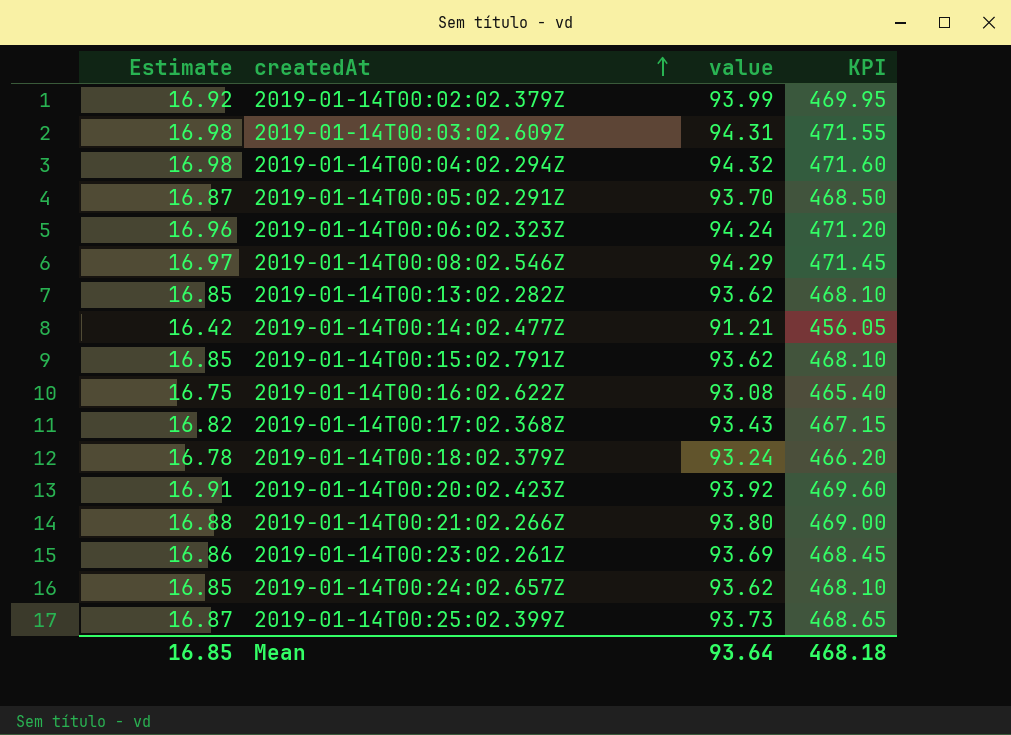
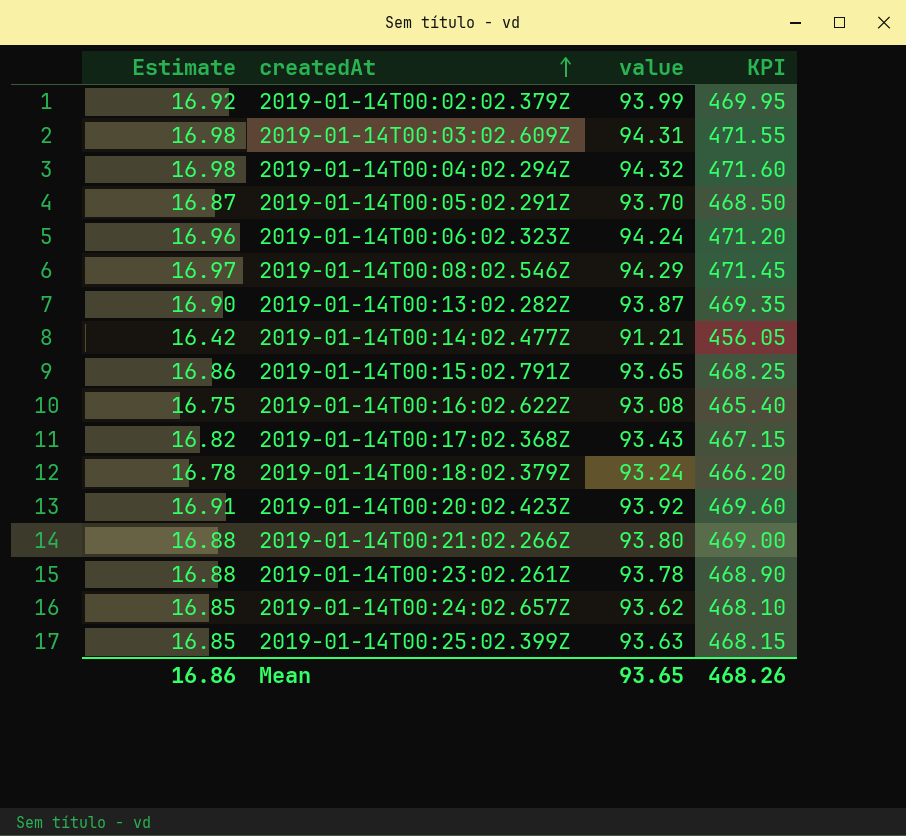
2019-01-14T00:13:02.282Z | Estimate: 16.85 -> 16.90
2019-01-14T00:13:02.282Z | value: 93.62 -> 93.87
2019-01-14T00:13:02.282Z | KPI: 468.10 -> 469.35
2019-01-14T00:15:02.791Z | Estimate: 16.85 -> 16.86
2019-01-14T00:15:02.791Z | value: 93.62 -> 93.65
2019-01-14T00:15:02.791Z | KPI: 468.10 -> 468.25
2019-01-14T00:23:02.261Z | Estimate: 16.86 -> 16.88
2019-01-14T00:23:02.261Z | value: 93.69 -> 93.78
2019-01-14T00:23:02.261Z | KPI: 468.45 -> 468.90
2019-01-14T00:25:02.399Z | Estimate: 16.87 -> 16.85
2019-01-14T00:25:02.399Z | value: 93.73 -> 93.63
2019-01-14T00:25:02.399Z | KPI: 468.65 -> 468.15
Mean | Estimate: 16.85 -> 16.86
Mean | value: 93.64 -> 93.65
Mean | KPI: 468.18 -> 468.26

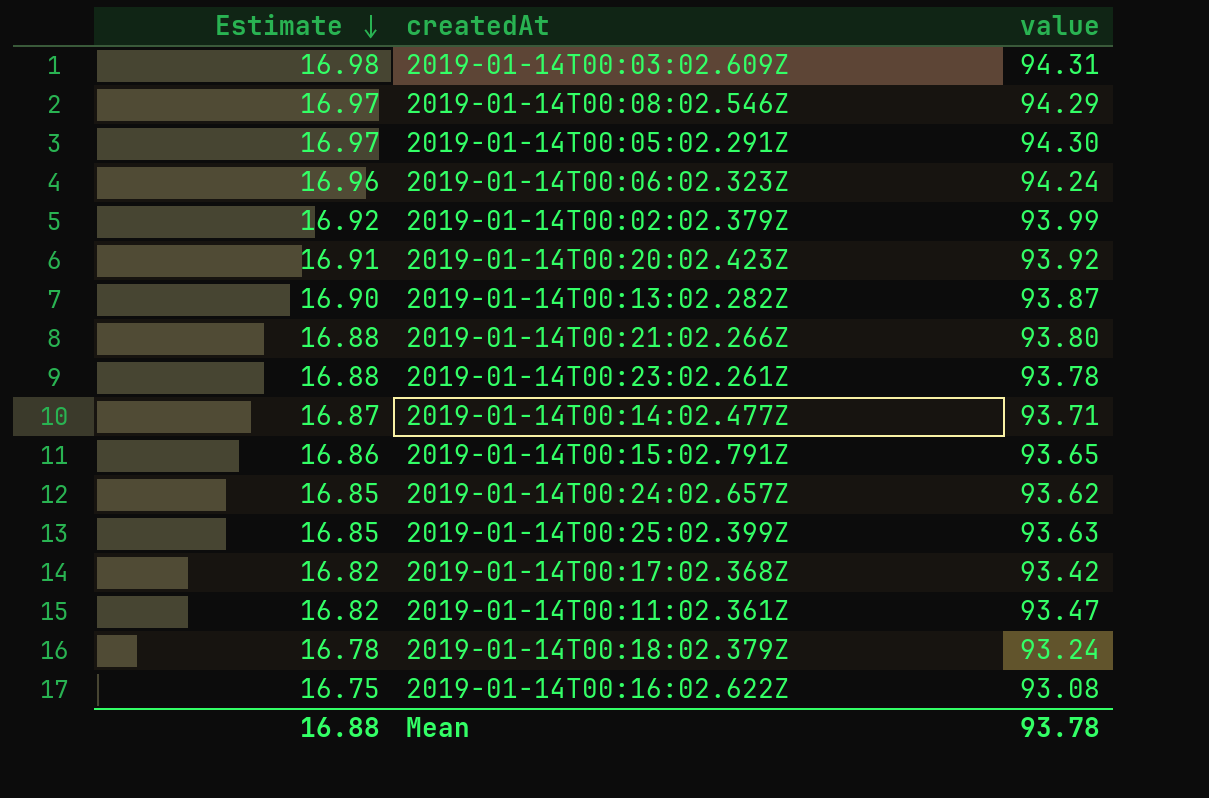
row order: createdAt ascending -> Estimate descending
column KPI | formula: [value] * 5 -> none
row 2019-01-14T00:04:02.294Z: 16.98 | 94.32 | 471.60 -> none
2019-01-14T00:05:02.291Z | Estimate: 16.87 -> 16.97
2019-01-14T00:05:02.291Z | value: 93.70 -> 94.30
2019-01-14T00:14:02.477Z | Estimate: 16.42 -> 16.87
2019-01-14T00:14:02.477Z | value: 91.21 -> 93.71
2019-01-14T00:17:02.368Z | value: 93.43 -> 93.42
row 2019-01-14T00:11:02.361Z: none -> 16.82 | 93.47
Mean | Estimate: 16.86 -> 16.88
Mean | value: 93.65 -> 93.78

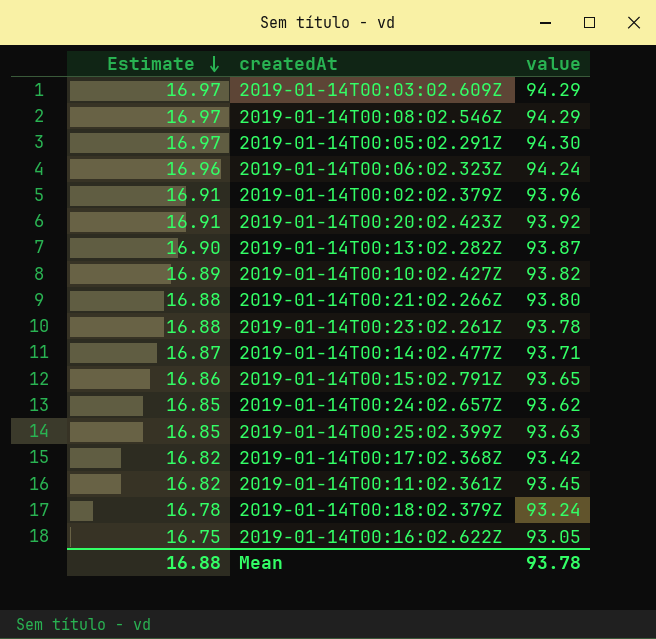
2019-01-14T00:03:02.609Z | Estimate: 16.98 -> 16.97
2019-01-14T00:03:02.609Z | value: 94.31 -> 94.29
2019-01-14T00:02:02.379Z | Estimate: 16.92 -> 16.91
2019-01-14T00:02:02.379Z | value: 93.99 -> 93.96
row 2019-01-14T00:10:02.427Z: none -> 16.89 | 93.82
2019-01-14T00:11:02.361Z | value: 93.47 -> 93.45
2019-01-14T00:16:02.622Z | value: 93.08 -> 93.05

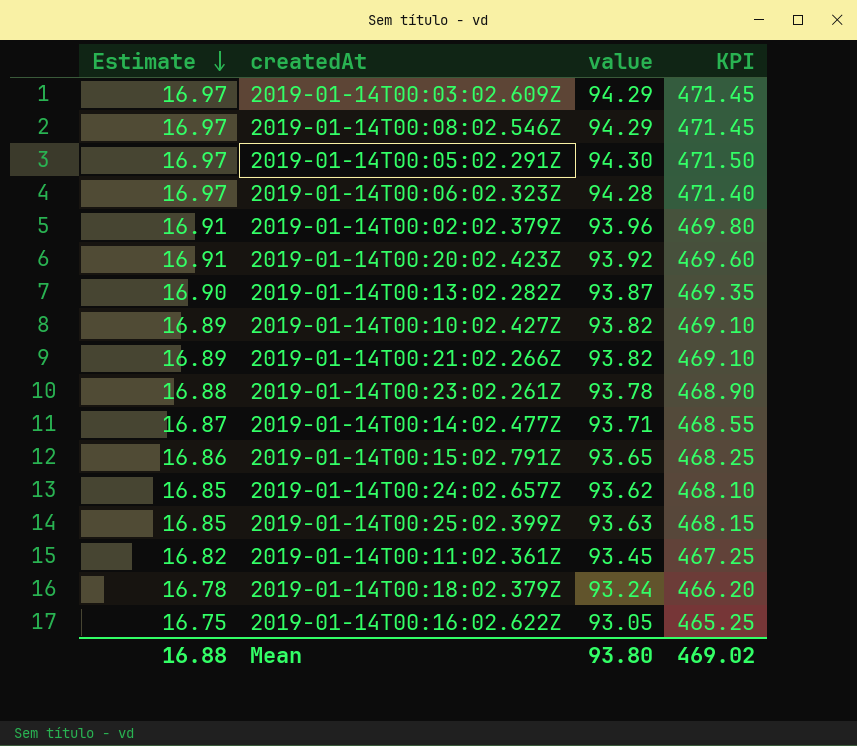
column KPI | formula: none -> [value] * 5
row 2019-01-14T00:17:02.368Z: 16.82 | 93.42 -> none
2019-01-14T00:06:02.323Z | Estimate: 16.96 -> 16.97
2019-01-14T00:06:02.323Z | value: 94.24 -> 94.28
2019-01-14T00:21:02.266Z | Estimate: 16.88 -> 16.89
2019-01-14T00:21:02.266Z | value: 93.80 -> 93.82
Mean | value: 93.78 -> 93.80

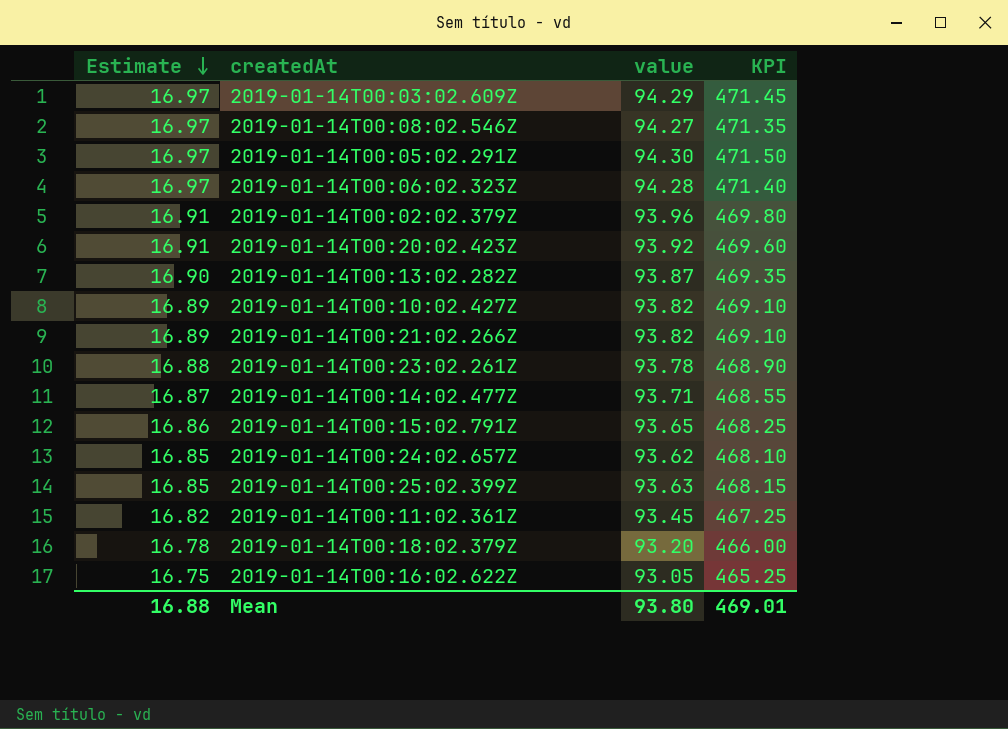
2019-01-14T00:08:02.546Z | value: 94.29 -> 94.27
2019-01-14T00:08:02.546Z | KPI: 471.45 -> 471.35
2019-01-14T00:18:02.379Z | value: 93.24 -> 93.20
2019-01-14T00:18:02.379Z | KPI: 466.20 -> 466.00
Mean | KPI: 469.02 -> 469.01

